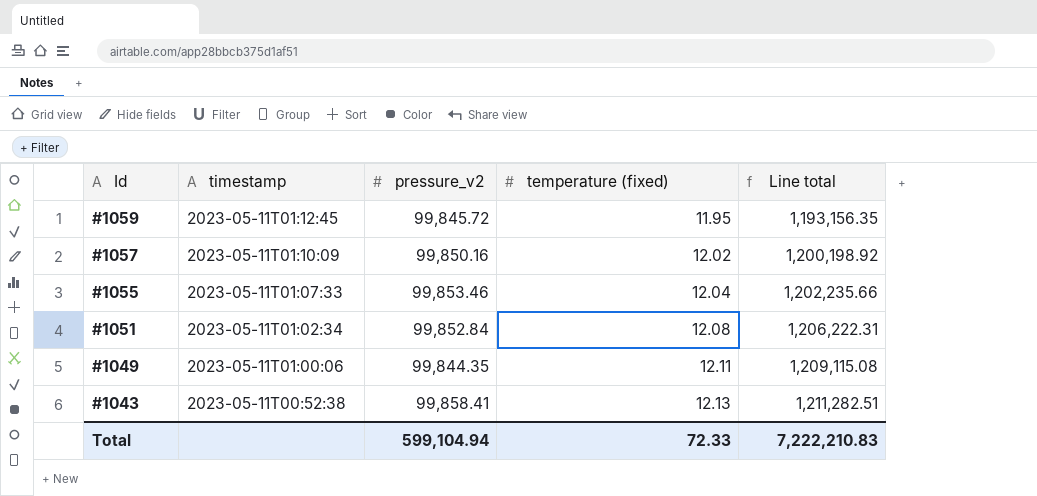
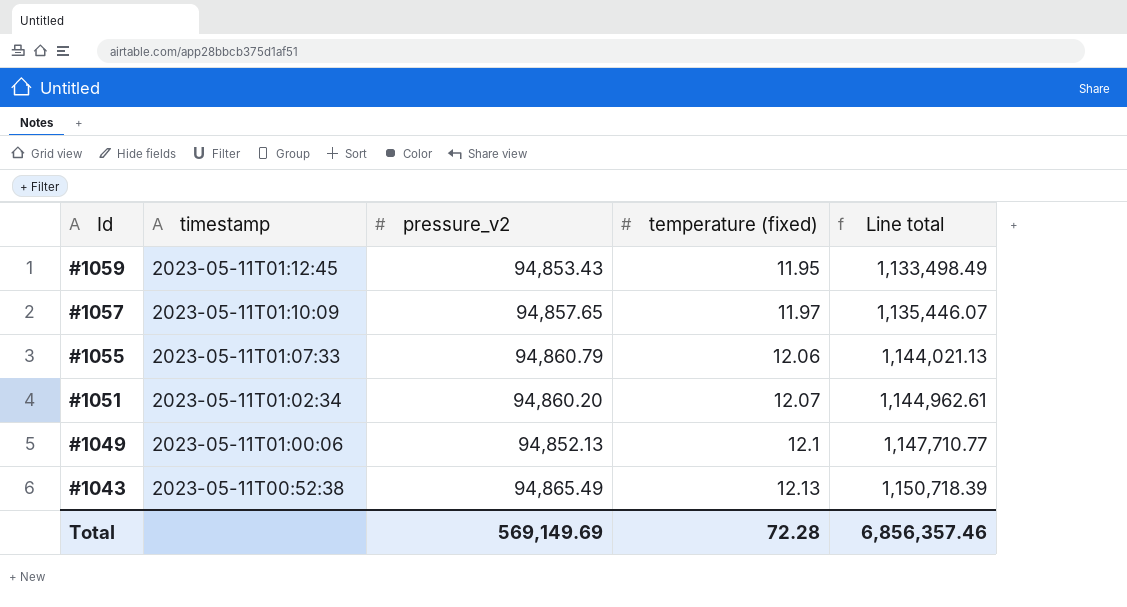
#1059 | pressure_v2: 99,845.72 -> 94,853.43
#1059 | Line total: 1,193,156.35 -> 1,133,498.49
#1057 | pressure_v2: 99,850.16 -> 94,857.65
#1057 | temperature (fixed): 12.02 -> 11.97
#1057 | Line total: 1,200,198.92 -> 1,135,446.07
#1055 | pressure_v2: 99,853.46 -> 94,860.79
#1055 | temperature (fixed): 12.04 -> 12.06
#1055 | Line total: 1,202,235.66 -> 1,144,021.13
#1051 | pressure_v2: 99,852.84 -> 94,860.20
#1051 | temperature (fixed): 12.08 -> 12.07
#1051 | Line total: 1,206,222.31 -> 1,144,962.61
#1049 | pressure_v2: 99,844.35 -> 94,852.13
#1049 | temperature (fixed): 12.11 -> 12.1
#1049 | Line total: 1,209,115.08 -> 1,147,710.77
#1043 | pressure_v2: 99,858.41 -> 94,865.49
#1043 | Line total: 1,211,282.51 -> 1,150,718.39
Total | pressure_v2: 599,104.94 -> 569,149.69
Total | temperature (fixed): 72.33 -> 72.28
Total | Line total: 7,222,210.83 -> 6,856,357.46

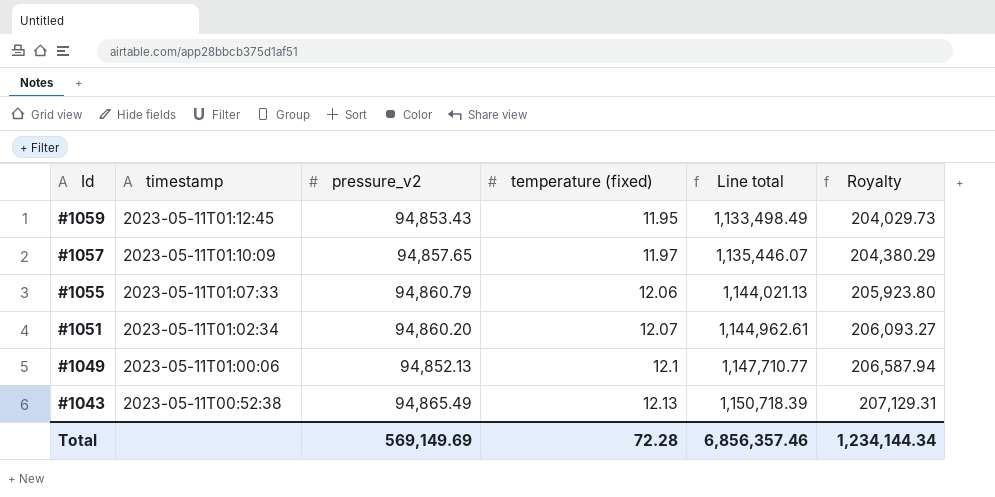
column Royalty | formula: none -> [Line total] * 0.18

